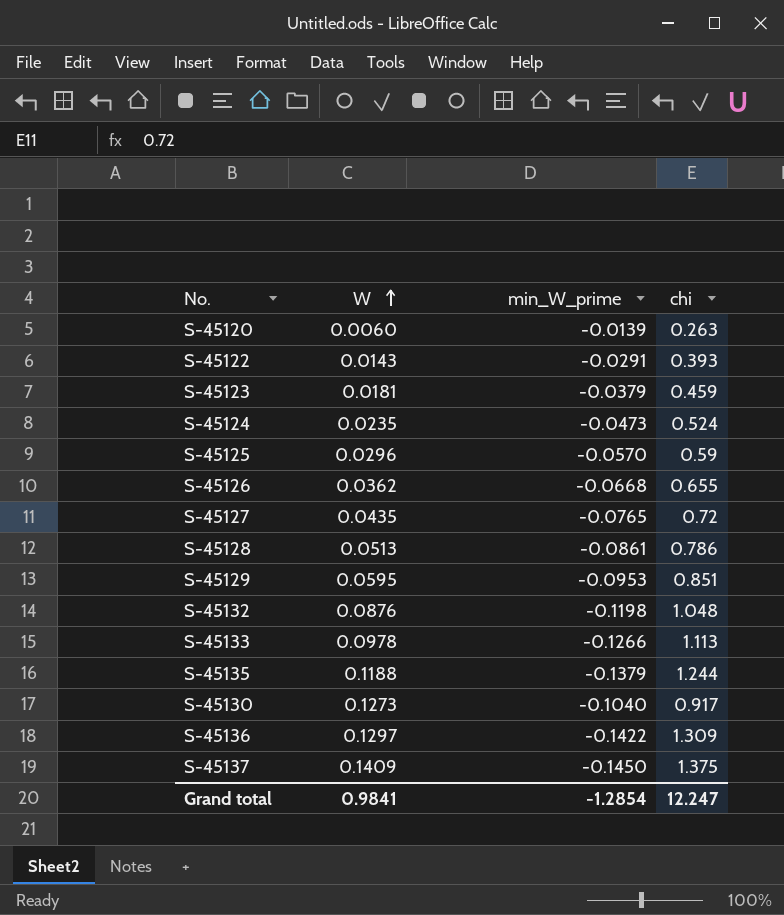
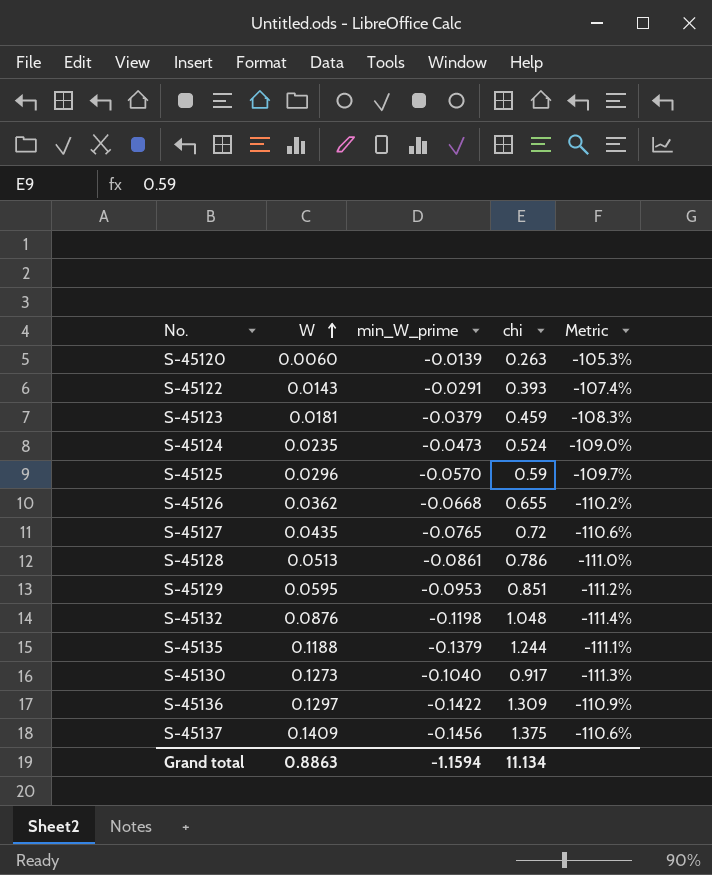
column Metric | formula: none -> ([min_W_prime] - [chi]) / [chi]
row S-45133: 0.0978 | -0.1266 | 1.113 -> none
S-45137 | min_W_prime: -0.1450 -> -0.1456
Grand total | W: 0.9841 -> 0.8863
Grand total | min_W_prime: -1.2854 -> -1.1594
Grand total | chi: 12.247 -> 11.134

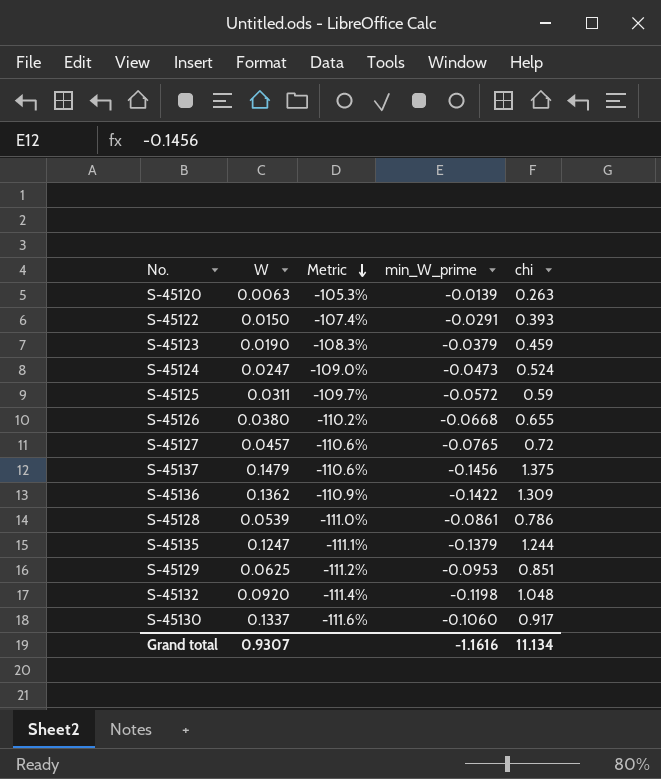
row order: W ascending -> Metric descending
column Metric | position: 5 -> 3
S-45120 | W: 0.0060 -> 0.0063
S-45122 | W: 0.0143 -> 0.0150
S-45123 | W: 0.0181 -> 0.0190
S-45124 | W: 0.0235 -> 0.0247
S-45125 | W: 0.0296 -> 0.0311
S-45125 | min_W_prime: -0.0570 -> -0.0572
S-45126 | W: 0.0362 -> 0.0380
S-45127 | W: 0.0435 -> 0.0457
S-45137 | W: 0.1409 -> 0.1479
S-45136 | W: 0.1297 -> 0.1362
S-45128 | W: 0.0513 -> 0.0539
S-45135 | W: 0.1188 -> 0.1247
S-45129 | W: 0.0595 -> 0.0625
S-45132 | W: 0.0876 -> 0.0920
S-45130 | W: 0.1273 -> 0.1337
S-45130 | Metric: -111.3% -> -111.6%
S-45130 | min_W_prime: -0.1040 -> -0.1060
Grand total | W: 0.8863 -> 0.9307
Grand total | min_W_prime: -1.1594 -> -1.1616

